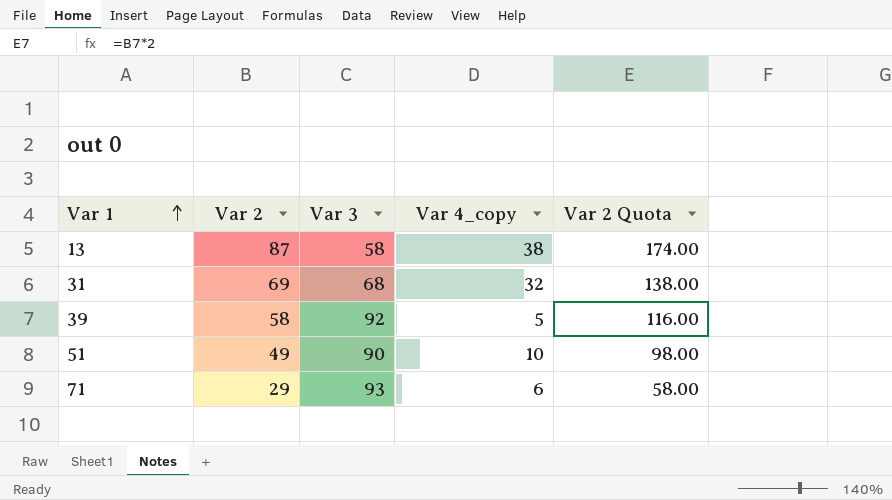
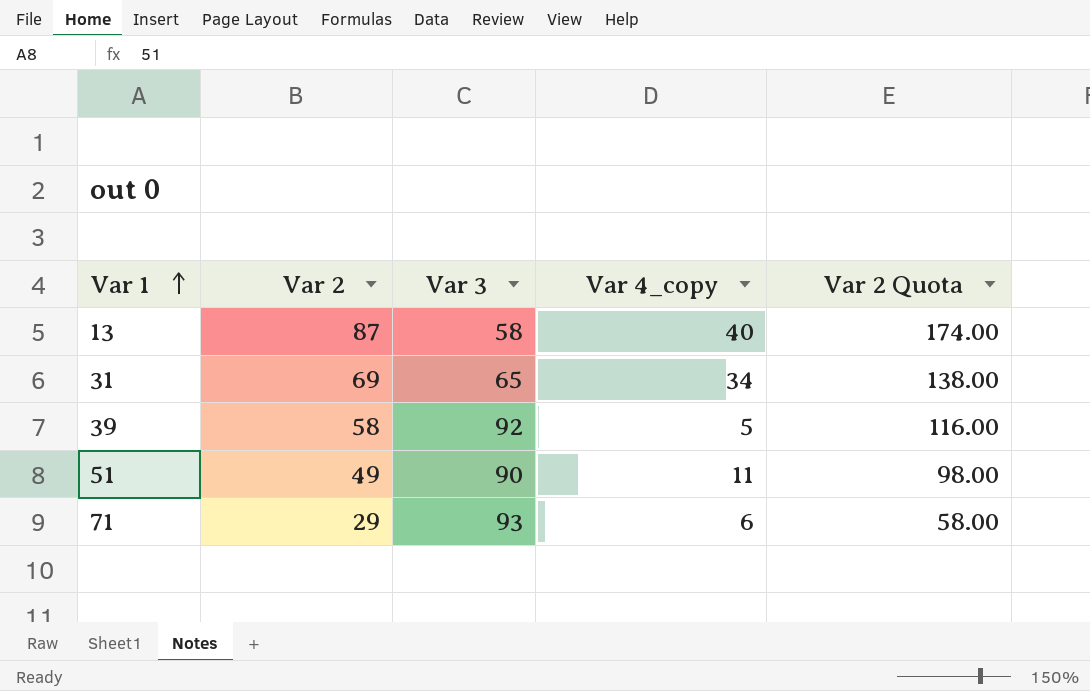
13 | Var 4_copy: 38 -> 40
31 | Var 3: 68 -> 65
31 | Var 4_copy: 32 -> 34
51 | Var 4_copy: 10 -> 11

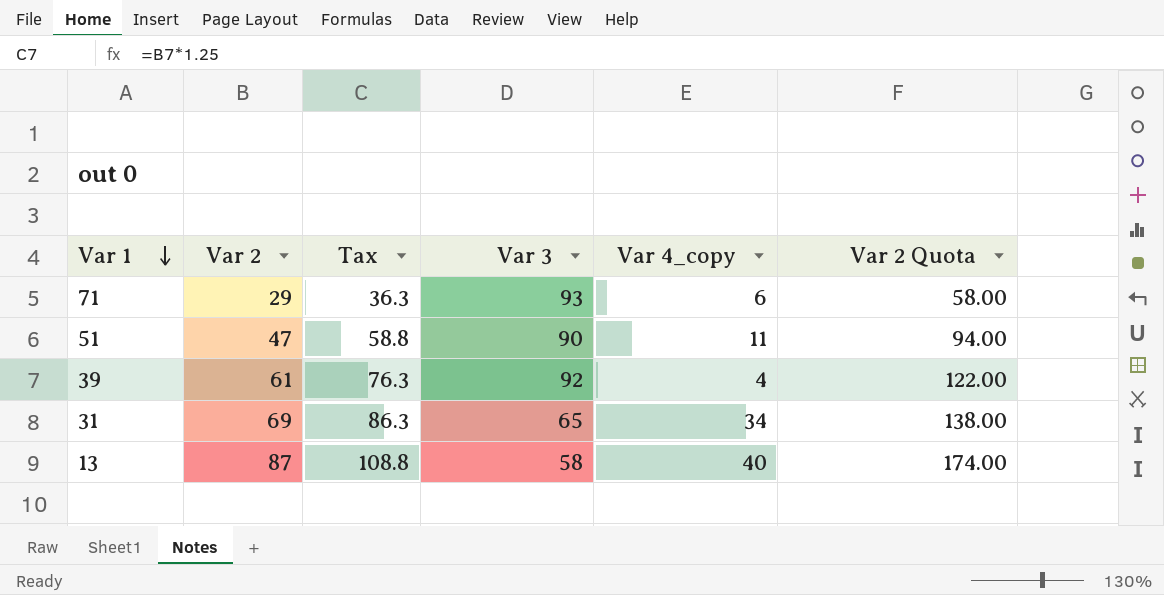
row order: Var 1 ascending -> Var 1 descending
column Tax | formula: none -> [Var 2] * 1.25
51 | Var 2: 49 -> 47
51 | Var 2 Quota: 98.00 -> 94.00
39 | Var 2: 58 -> 61
39 | Var 4_copy: 5 -> 4
39 | Var 2 Quota: 116.00 -> 122.00

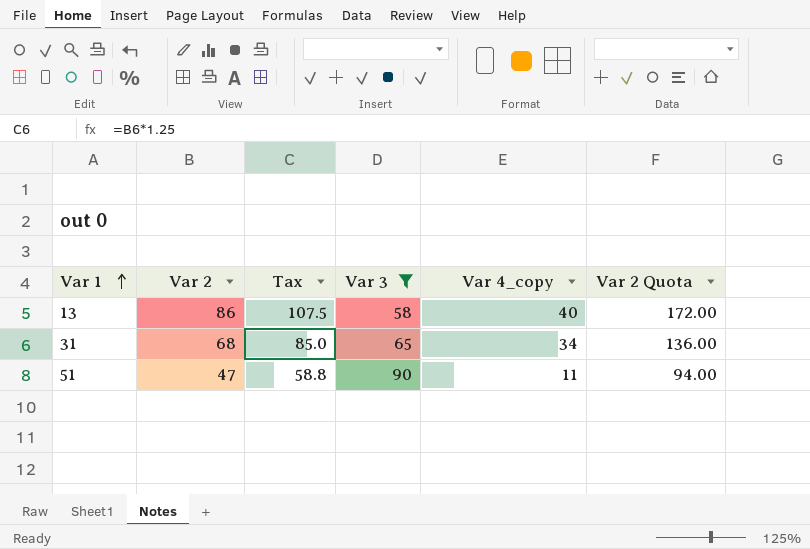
filter: none -> Var 3 <= 90
row order: Var 1 descending -> Var 1 ascending
13 | Var 2: 87 -> 86
13 | Tax: 108.8 -> 107.5
13 | Var 2 Quota: 174.00 -> 172.00
31 | Var 2: 69 -> 68
31 | Tax: 86.3 -> 85.0
31 | Var 2 Quota: 138.00 -> 136.00

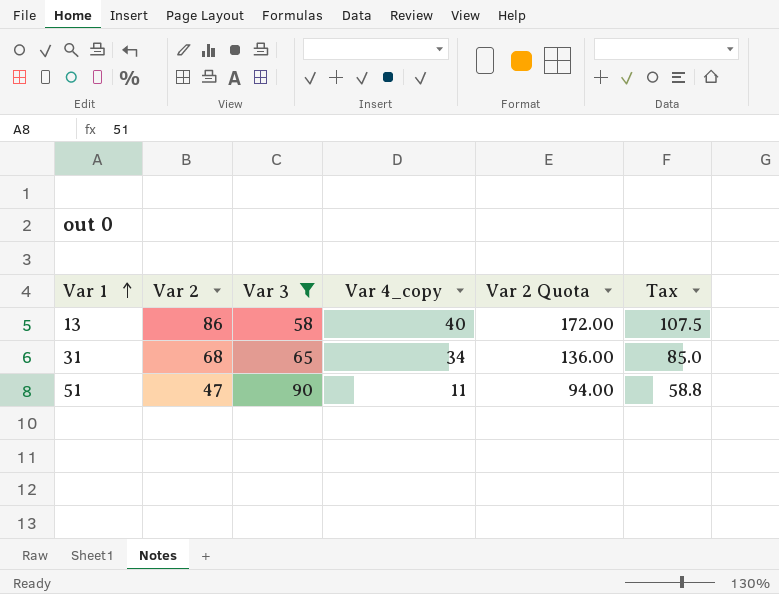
column Tax | position: 3 -> 6

